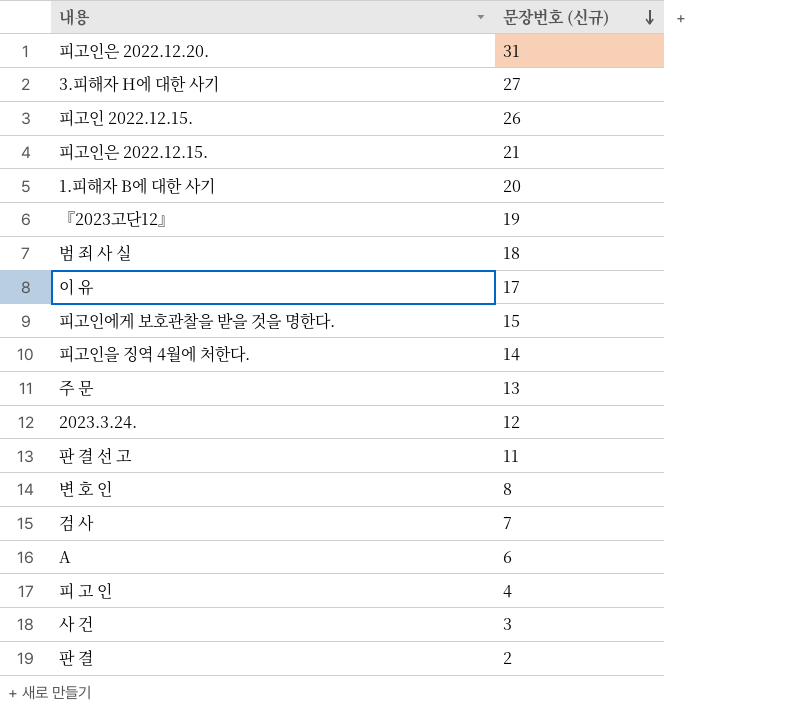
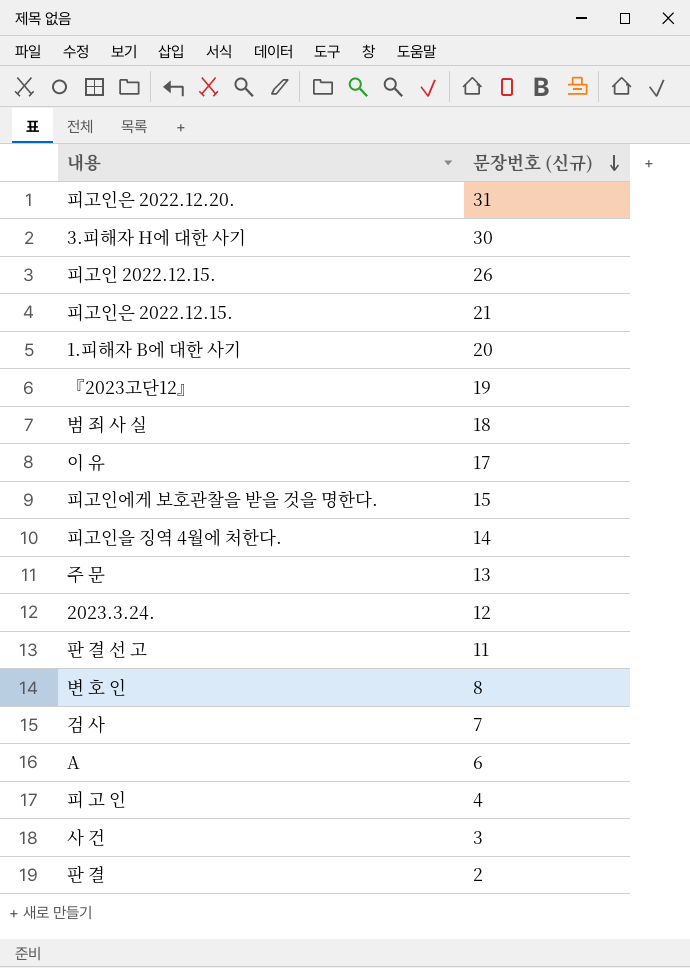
3.피해자 H에 대한 사기 | 문장번호 (신규): 27 -> 30

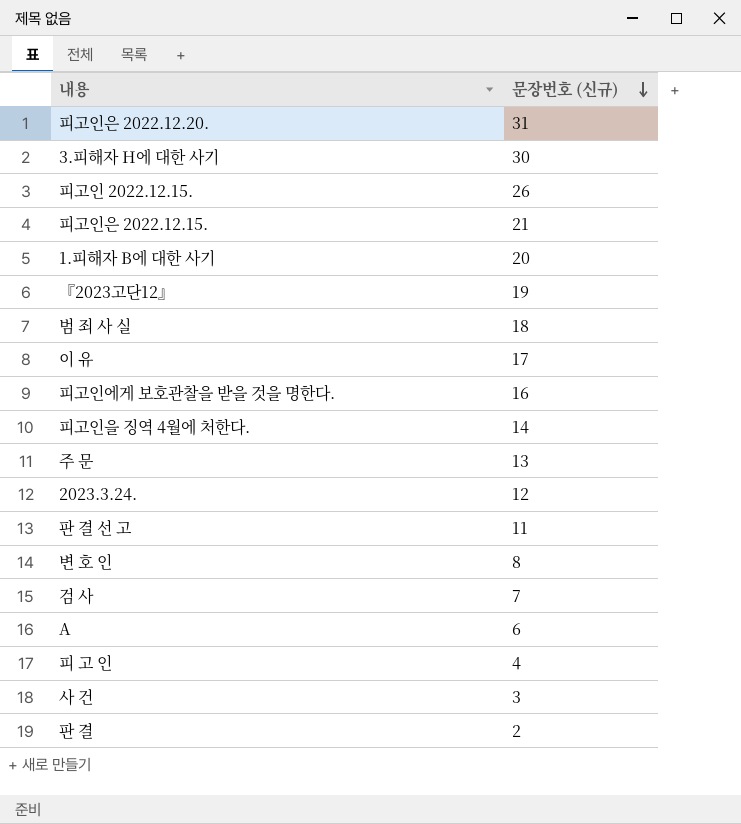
피고인에게 보호관찰을 받을 것을 명한다. | 문장번호 (신규): 15 -> 16

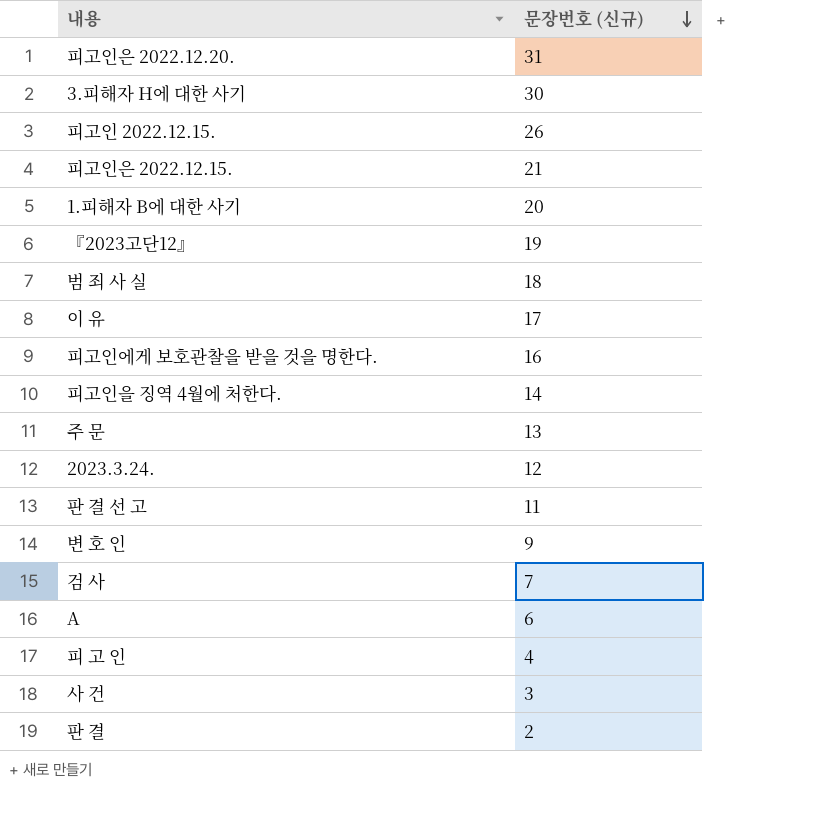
변 호 인 | 문장번호 (신규): 8 -> 9

